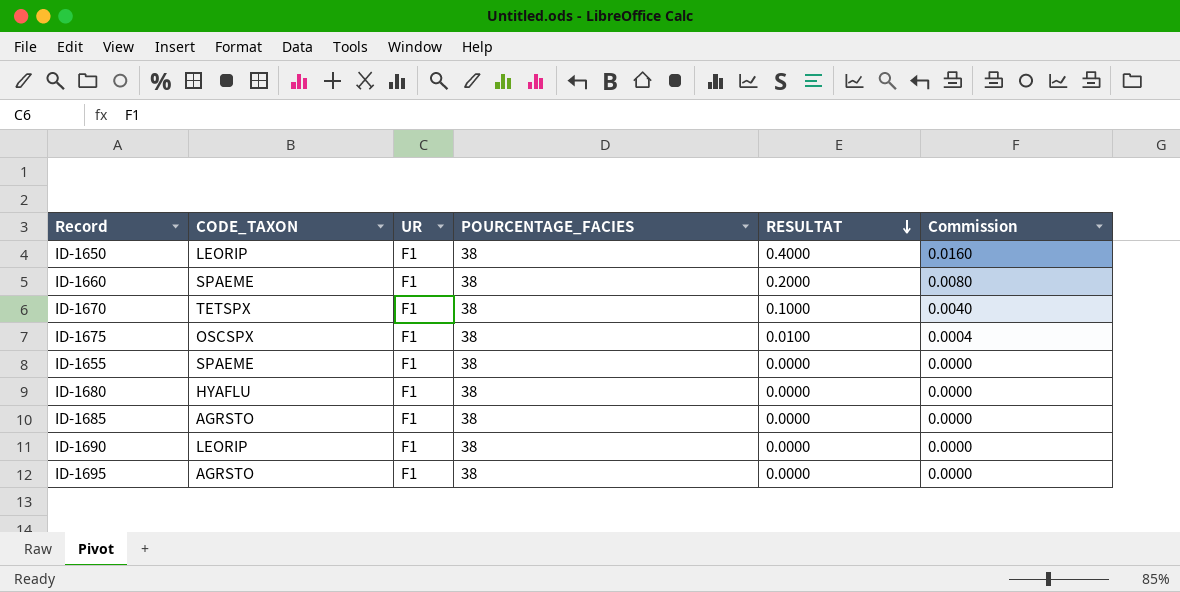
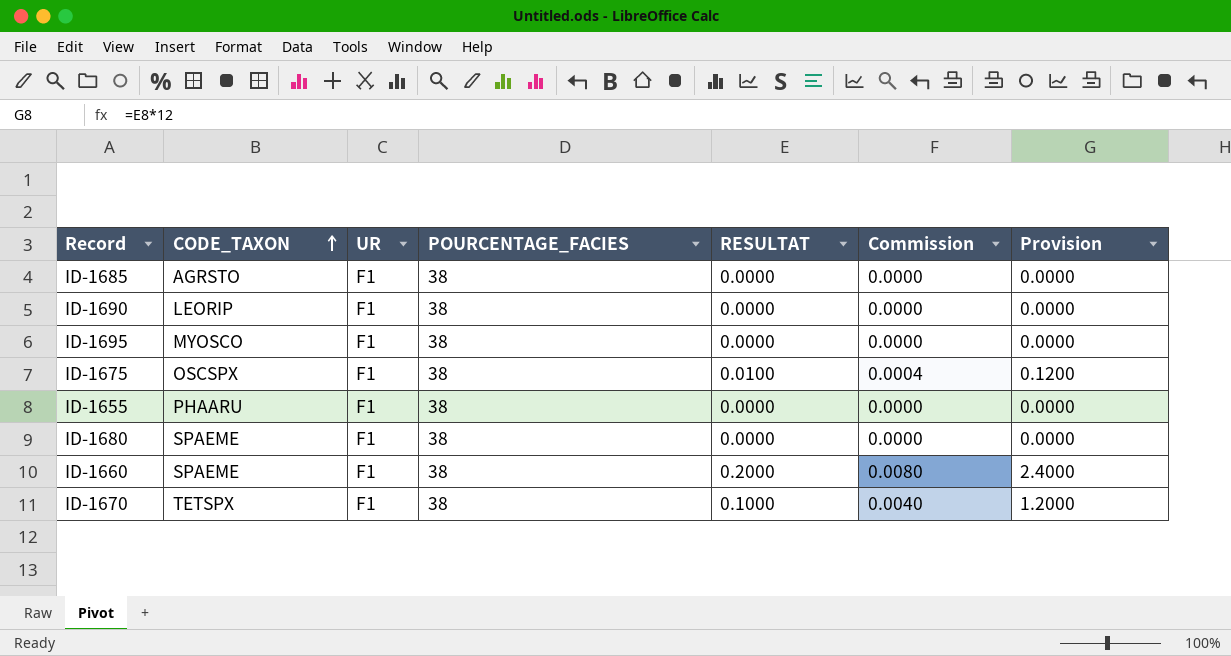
row order: RESULTAT descending -> CODE_TAXON ascending
column Provision | formula: none -> [RESULTAT] * 12
row ID-1650: LEORIP | F1 | 38 | 0.4000 | 0.0160 -> none
ID-1695 | CODE_TAXON: AGRSTO -> MYOSCO
ID-1655 | CODE_TAXON: SPAEME -> PHAARU
ID-1680 | CODE_TAXON: HYAFLU -> SPAEME

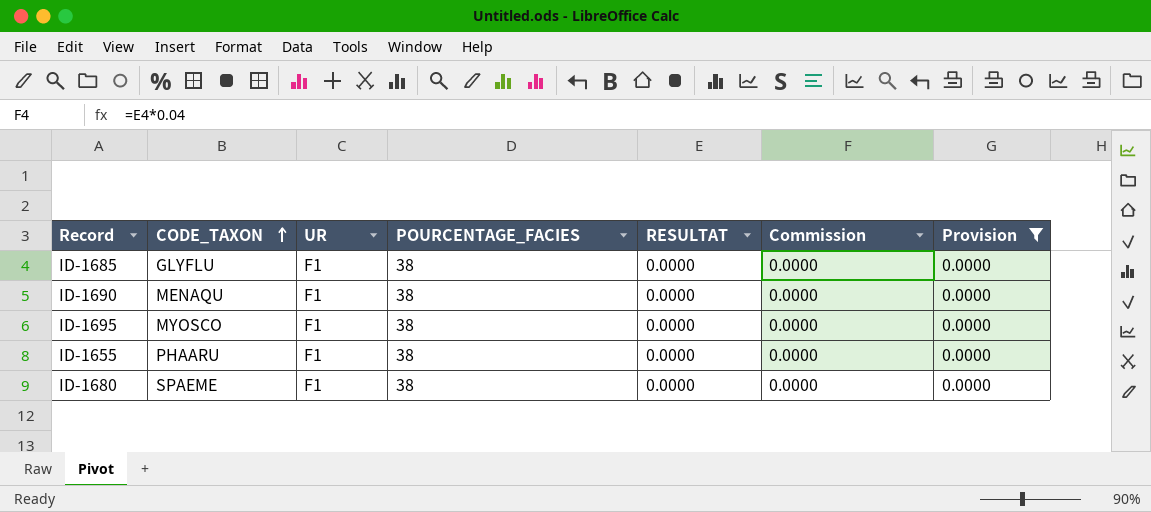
filter: none -> Provision = 0.0000
ID-1685 | CODE_TAXON: AGRSTO -> GLYFLU
ID-1690 | CODE_TAXON: LEORIP -> MENAQU

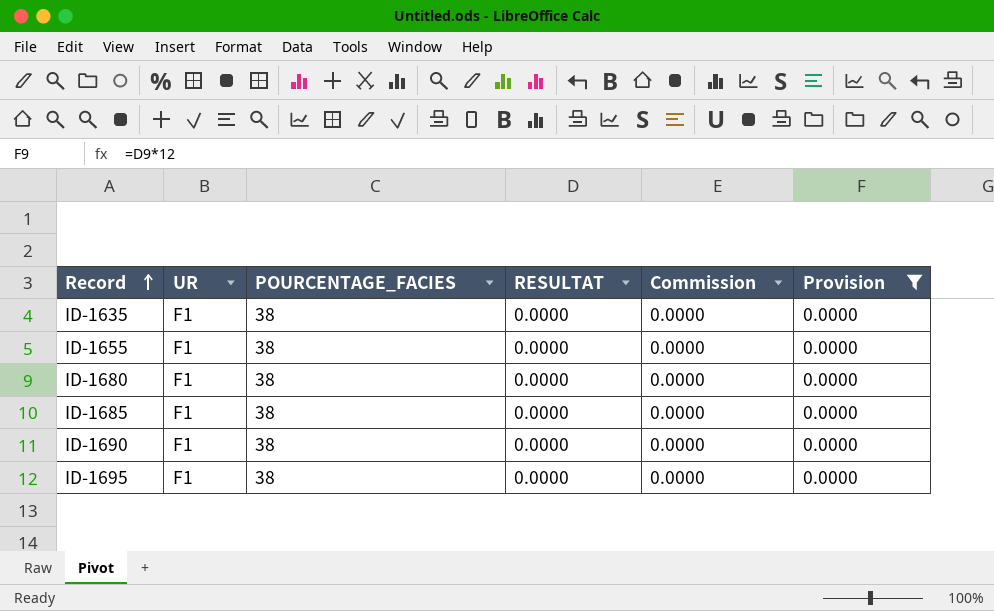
row order: CODE_TAXON ascending -> Record ascending
column CODE_TAXON | position: 2 -> none
row ID-1635: none -> F1 | 38 | 0.0000 | 0.0000 | 0.0000

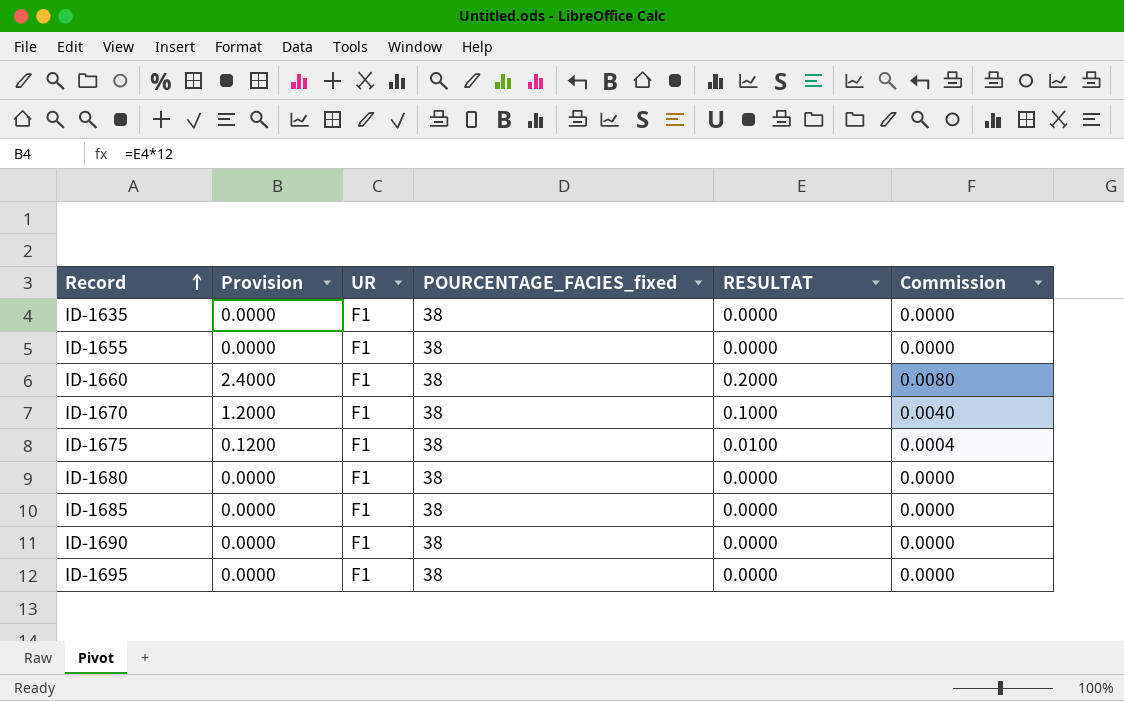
filter: Provision = 0.0000 -> none
column Provision | position: 6 -> 2
column name: POURCENTAGE_FACIES -> POURCENTAGE_FACIES_fixed

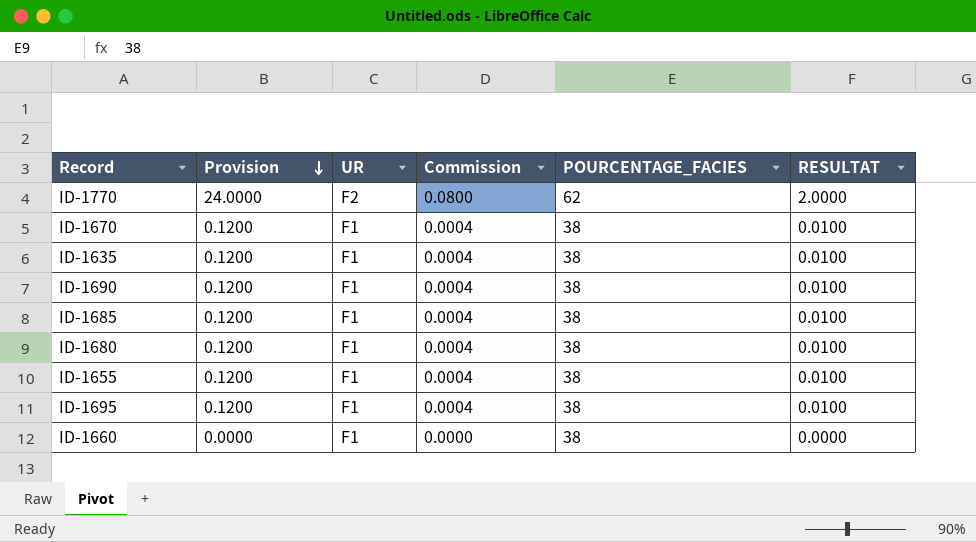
row order: Record ascending -> Provision descending
column Commission | position: 6 -> 4
column name: POURCENTAGE_FACIES_fixed -> POURCENTAGE_FACIES
row ID-1675: 0.1200 | F1 | 38 | 0.0100 | 0.0004 -> none
row ID-1770: none -> 24.0000 | F2 | 0.0800 | 62 | 2.0000
ID-1670 | Provision: 1.2000 -> 0.1200
ID-1670 | Commission: 0.0040 -> 0.0004
ID-1670 | RESULTAT: 0.1000 -> 0.0100
ID-1635 | Provision: 0.0000 -> 0.1200
ID-1635 | Commission: 0.0000 -> 0.0004
ID-1635 | RESULTAT: 0.0000 -> 0.0100
ID-1690 | Provision: 0.0000 -> 0.1200
ID-1690 | Commission: 0.0000 -> 0.0004
ID-1690 | RESULTAT: 0.0000 -> 0.0100
ID-1685 | Provision: 0.0000 -> 0.1200
ID-1685 | Commission: 0.0000 -> 0.0004
ID-1685 | RESULTAT: 0.0000 -> 0.0100
ID-1680 | Provision: 0.0000 -> 0.1200
ID-1680 | Commission: 0.0000 -> 0.0004
ID-1680 | RESULTAT: 0.0000 -> 0.0100
ID-1655 | Provision: 0.0000 -> 0.1200
ID-1655 | Commission: 0.0000 -> 0.0004
ID-1655 | RESULTAT: 0.0000 -> 0.0100
ID-1695 | Provision: 0.0000 -> 0.1200
ID-1695 | Commission: 0.0000 -> 0.0004
ID-1695 | RESULTAT: 0.0000 -> 0.0100
ID-1660 | Provision: 2.4000 -> 0.0000
ID-1660 | Commission: 0.0080 -> 0.0000
ID-1660 | RESULTAT: 0.2000 -> 0.0000

